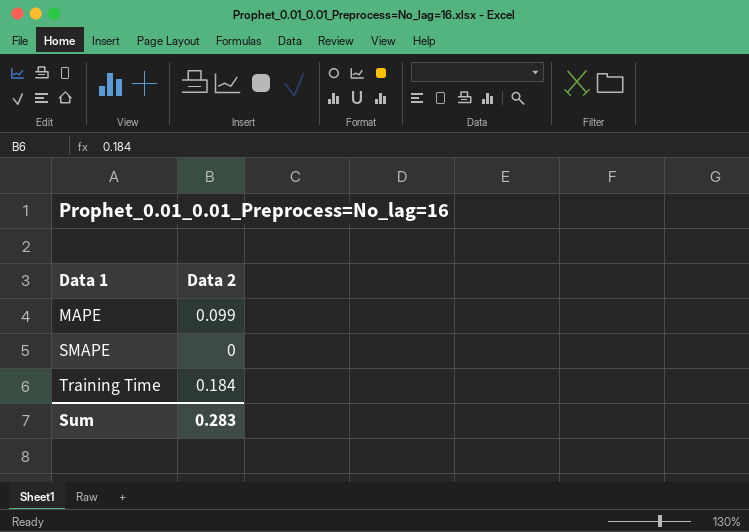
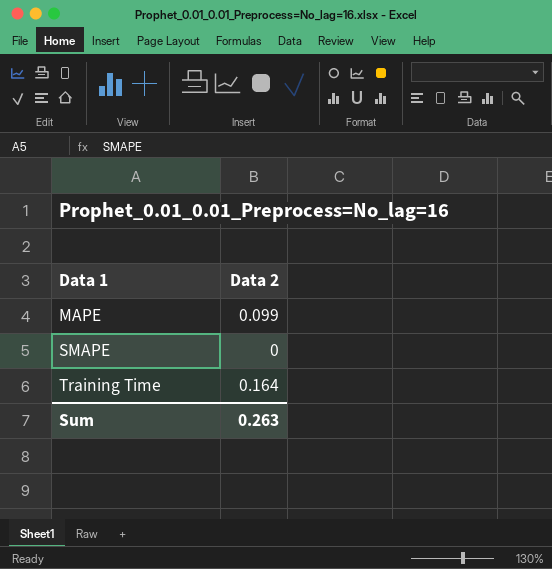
Training Time | Data 2: 0.184 -> 0.164
Sum | Data 2: 0.283 -> 0.263

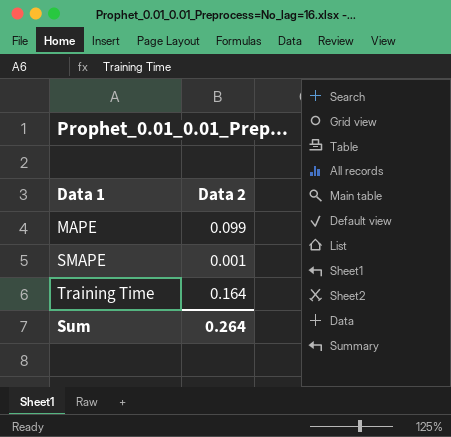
SMAPE | Data 2: 0 -> 0.001
Sum | Data 2: 0.263 -> 0.264

